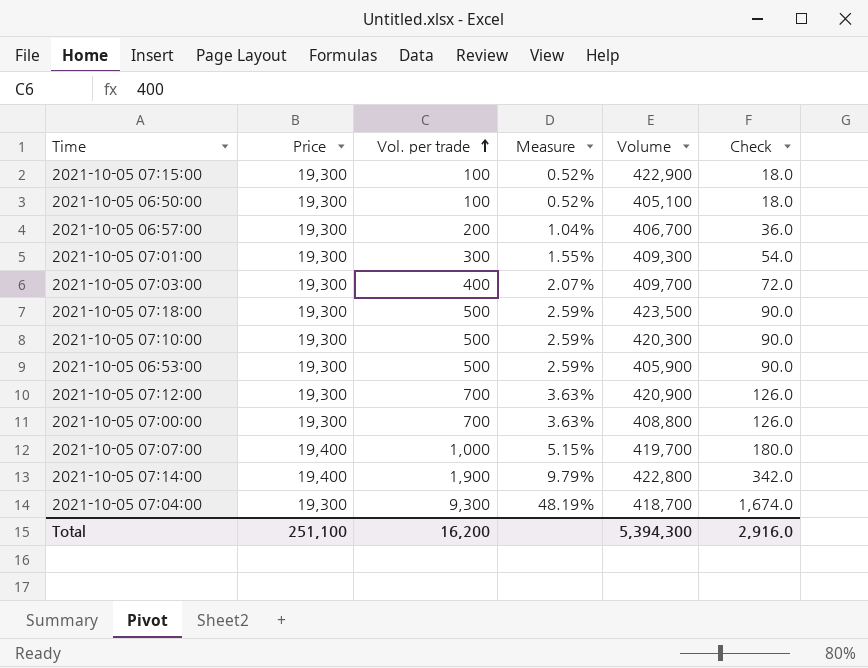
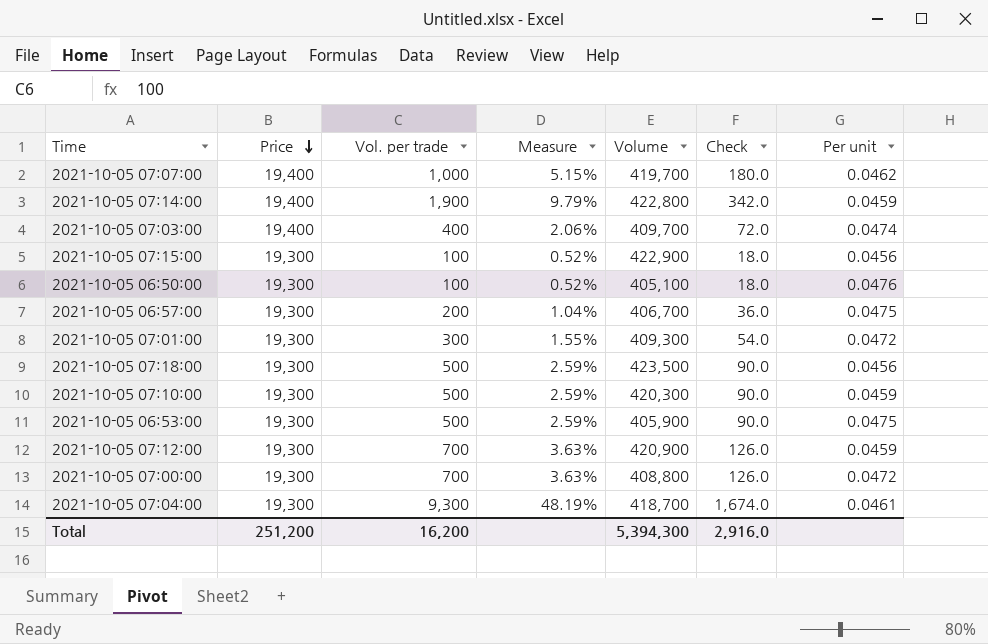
row order: Vol. per trade ascending -> Price descending
column Per unit | formula: none -> [Price] / [Volume]
2021-10-05 07:03:00 | Price: 19,300 -> 19,400
2021-10-05 07:03:00 | Measure: 2.07% -> 2.06%
Total | Price: 251,100 -> 251,200

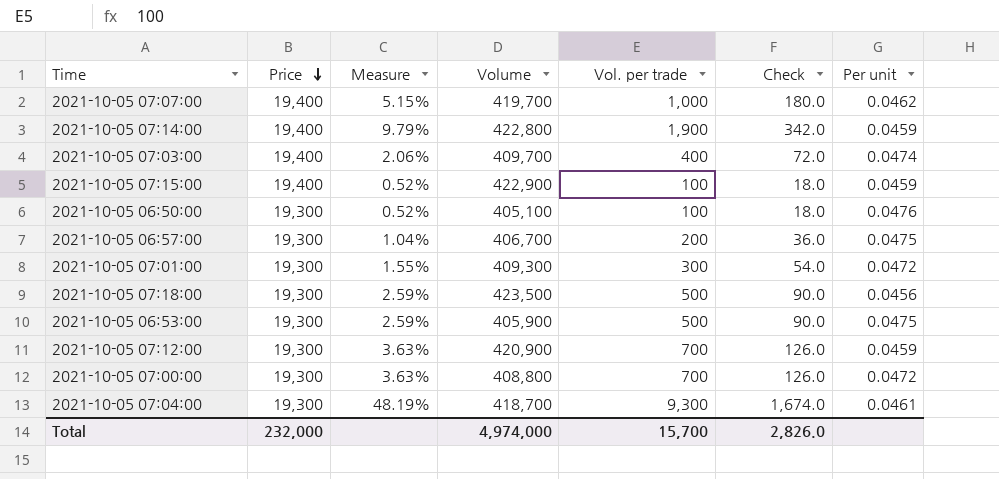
column Vol. per trade | position: 3 -> 5
row 2021-10-05 07:10:00: 19,300 | 500 | 2.59% | 420,300 | 90.0 | 0.0459 -> none
2021-10-05 07:15:00 | Price: 19,300 -> 19,400
2021-10-05 07:15:00 | Per unit: 0.0456 -> 0.0459
Total | Price: 251,200 -> 232,000
Total | Volume: 5,394,300 -> 4,974,000
Total | Vol. per trade: 16,200 -> 15,700
Total | Check: 2,916.0 -> 2,826.0

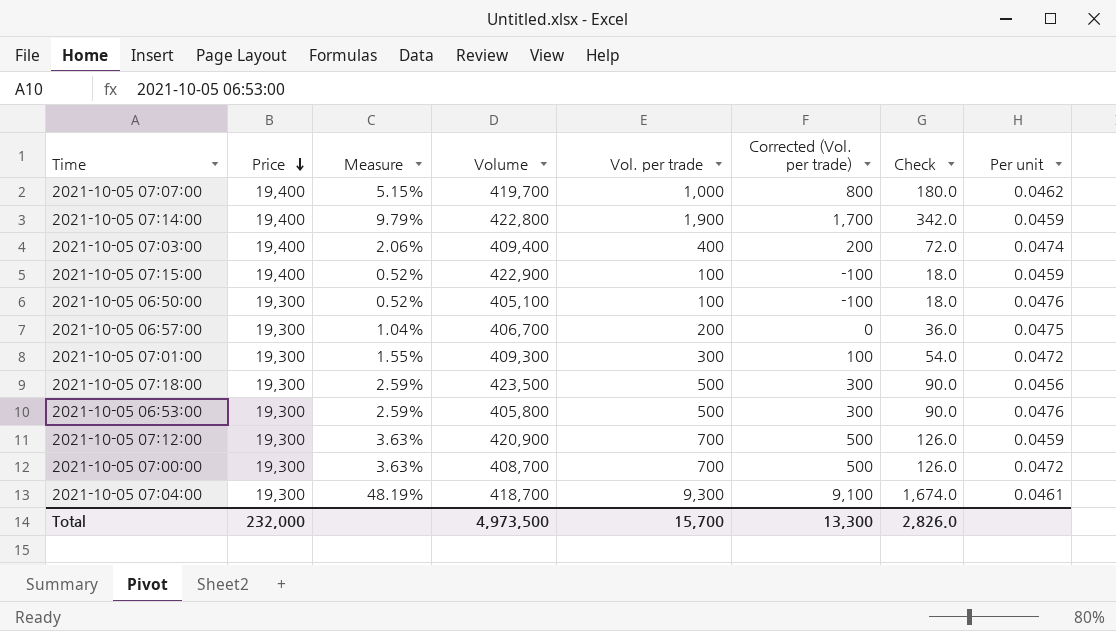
column Corrected (Vol. per trade) | formula: none -> [Vol. per trade] - 200
2021-10-05 07:03:00 | Volume: 409,700 -> 409,400
2021-10-05 06:53:00 | Volume: 405,900 -> 405,800
2021-10-05 06:53:00 | Per unit: 0.0475 -> 0.0476
2021-10-05 07:00:00 | Volume: 408,800 -> 408,700
Total | Volume: 4,974,000 -> 4,973,500

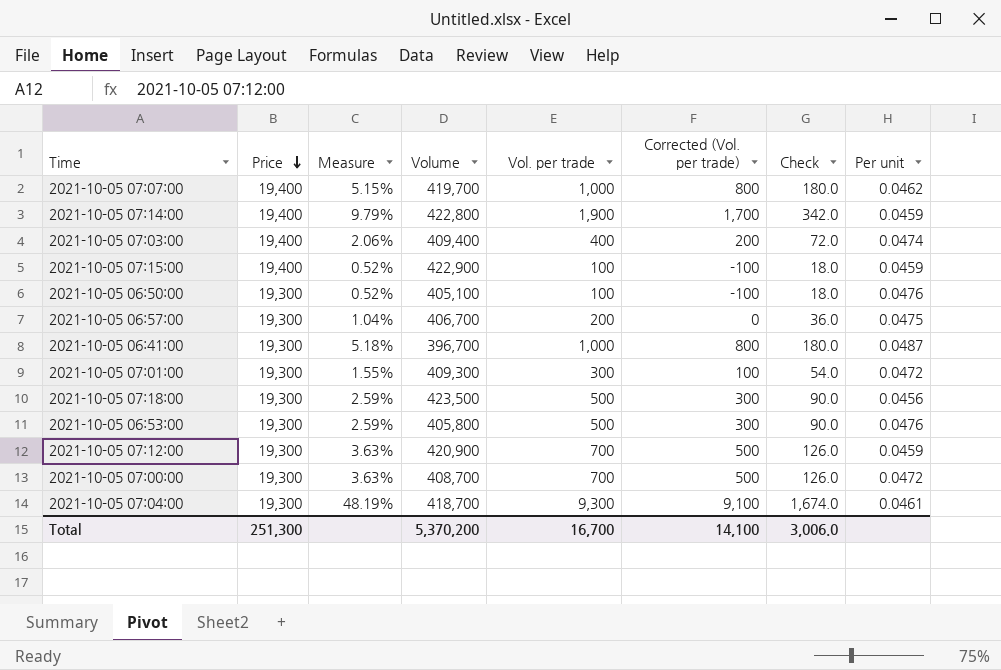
row 2021-10-05 06:41:00: none -> 19,300 | 5.18% | 396,700 | 1,000 | 800 | 180.0 | 0.0487
Total | Price: 232,000 -> 251,300
Total | Volume: 4,973,500 -> 5,370,200
Total | Vol. per trade: 15,700 -> 16,700
Total | Corrected (Vol. per trade): 13,300 -> 14,100
Total | Check: 2,826.0 -> 3,006.0

